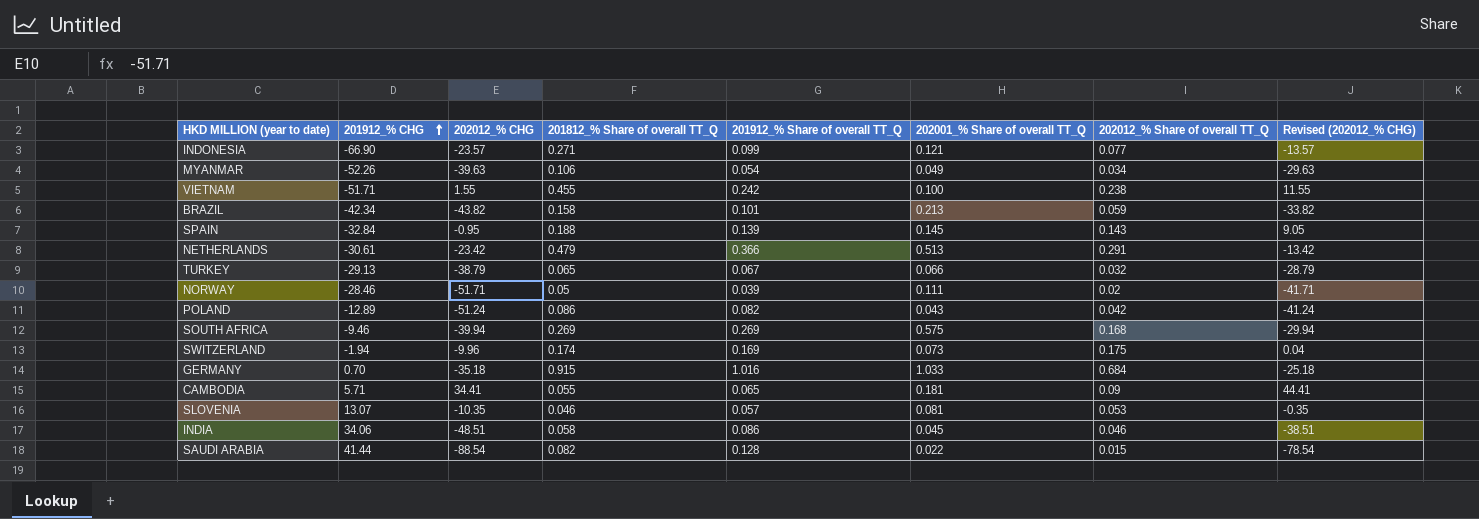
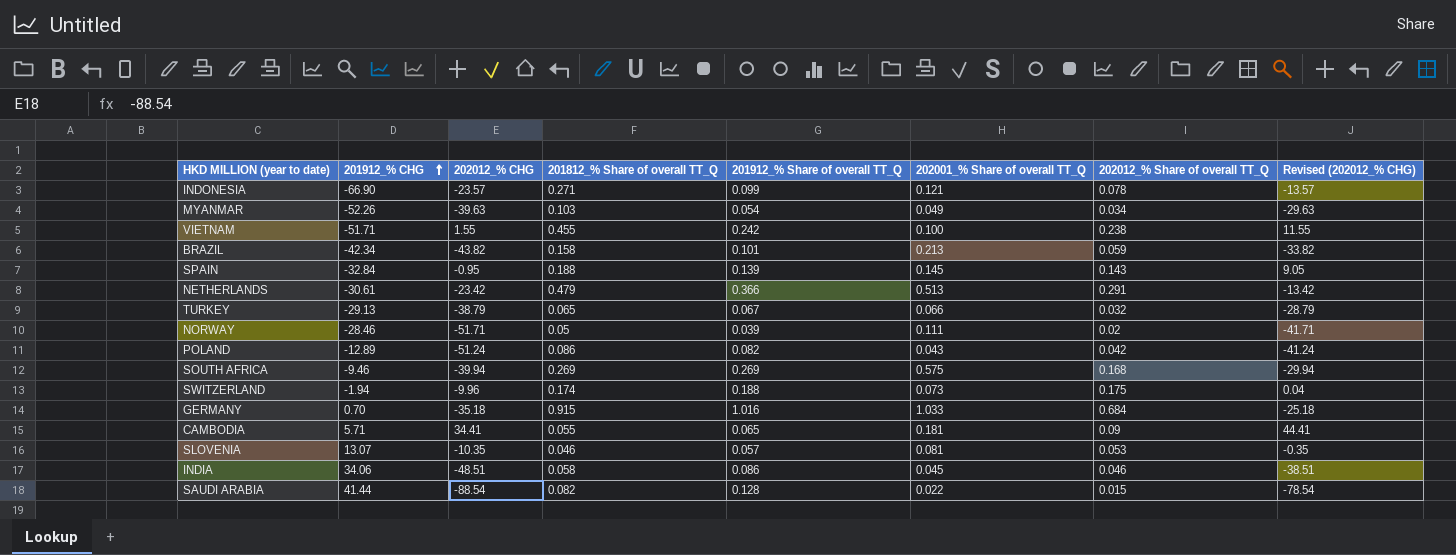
INDONESIA | 202012_% Share of overall TT_Q: 0.077 -> 0.078
MYANMAR | 201812_% Share of overall TT_Q: 0.106 -> 0.103
SWITZERLAND | 201912_% Share of overall TT_Q: 0.169 -> 0.188

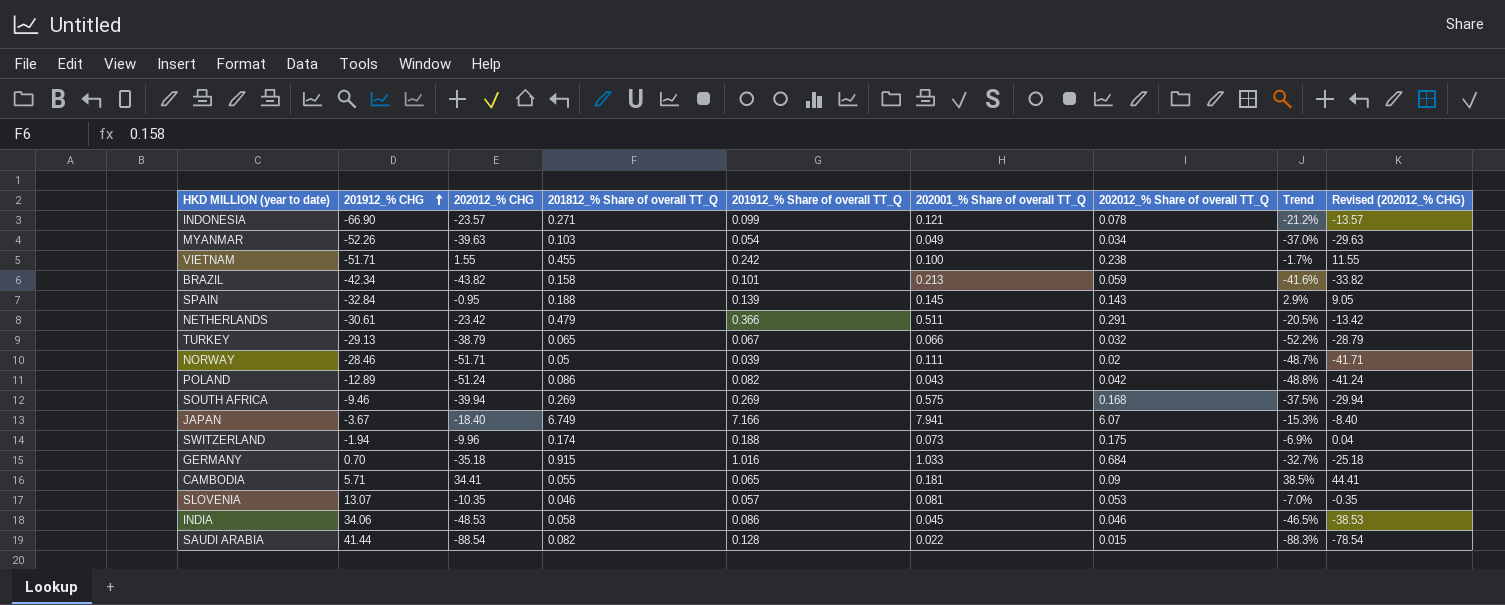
column Trend | formula: none -> ([202012_% Share of overall TT_Q] - [201912_% Share of overall TT_Q]) / [201912_% Share of overall TT_Q]
NETHERLANDS | 202001_% Share of overall TT_Q: 0.513 -> 0.511
row JAPAN: none -> -3.67 | -18.40 | 6.749 | 7.166 | 7.941 | 6.07 | -15.3% | -8.40
INDIA | 202012_% CHG: -48.51 -> -48.53
INDIA | Revised (202012_% CHG): -38.51 -> -38.53

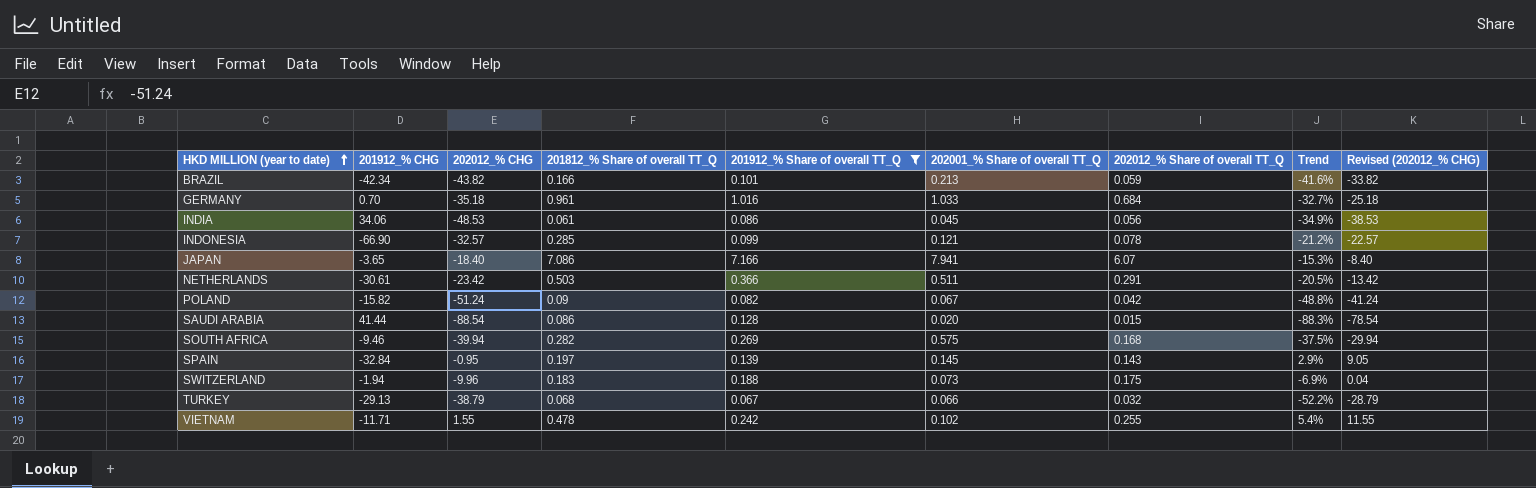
filter: none -> 201912_% Share of overall TT_Q >= 0.067
row order: 201912_% CHG ascending -> HKD MILLION (year to date) ascending
BRAZIL | 201812_% Share of overall TT_Q: 0.158 -> 0.166
GERMANY | 201812_% Share of overall TT_Q: 0.915 -> 0.961
INDIA | 201812_% Share of overall TT_Q: 0.058 -> 0.061
INDIA | 202012_% Share of overall TT_Q: 0.046 -> 0.056
INDIA | Trend: -46.5% -> -34.9%
INDONESIA | 202012_% CHG: -23.57 -> -32.57
INDONESIA | 201812_% Share of overall TT_Q: 0.271 -> 0.285
INDONESIA | Revised (202012_% CHG): -13.57 -> -22.57
JAPAN | 201912_% CHG: -3.67 -> -3.65
JAPAN | 201812_% Share of overall TT_Q: 6.749 -> 7.086
NETHERLANDS | 201812_% Share of overall TT_Q: 0.479 -> 0.503
POLAND | 201912_% CHG: -12.89 -> -15.82
POLAND | 201812_% Share of overall TT_Q: 0.086 -> 0.09
POLAND | 202001_% Share of overall TT_Q: 0.043 -> 0.067
SAUDI ARABIA | 201812_% Share of overall TT_Q: 0.082 -> 0.086
SAUDI ARABIA | 202001_% Share of overall TT_Q: 0.022 -> 0.020
SOUTH AFRICA | 201812_% Share of overall TT_Q: 0.269 -> 0.282
SPAIN | 201812_% Share of overall TT_Q: 0.188 -> 0.197
SWITZERLAND | 201812_% Share of overall TT_Q: 0.174 -> 0.183
TURKEY | 201812_% Share of overall TT_Q: 0.065 -> 0.068
VIETNAM | 201912_% CHG: -51.71 -> -11.71
VIETNAM | 201812_% Share of overall TT_Q: 0.455 -> 0.478
VIETNAM | 202001_% Share of overall TT_Q: 0.100 -> 0.102
VIETNAM | 202012_% Share of overall TT_Q: 0.238 -> 0.255
VIETNAM | Trend: -1.7% -> 5.4%

